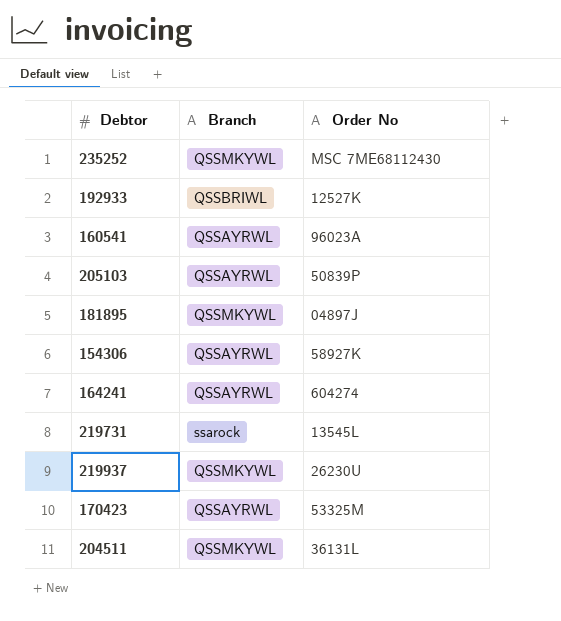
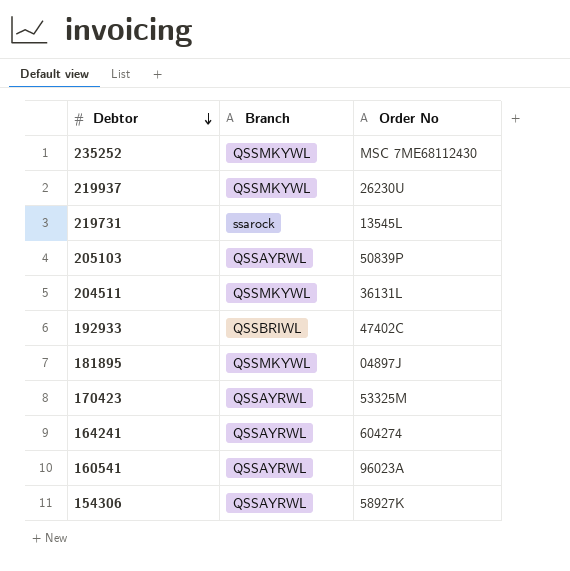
row order: none -> Debtor descending
192933 | Order No: 12527K -> 47402C

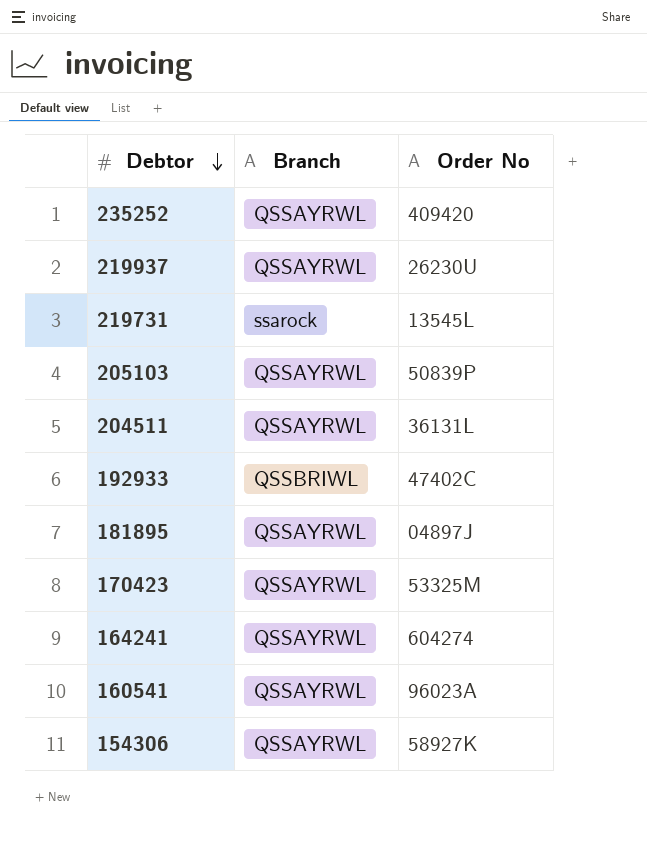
235252 | Branch: QSSMKYWL -> QSSAYRWL
235252 | Order No: MSC 7ME68112430 -> 409420
219937 | Branch: QSSMKYWL -> QSSAYRWL
204511 | Branch: QSSMKYWL -> QSSAYRWL
181895 | Branch: QSSMKYWL -> QSSAYRWL

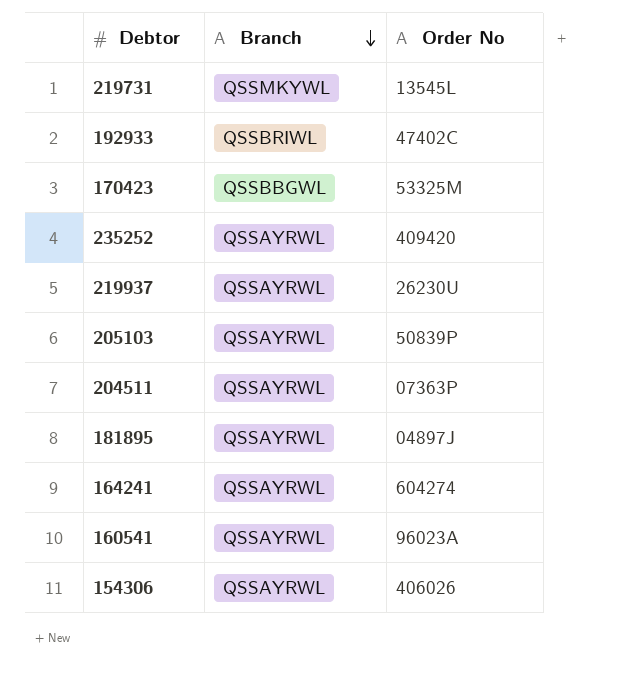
row order: Debtor descending -> Branch descending
219731 | Branch: ssarock -> QSSMKYWL
170423 | Branch: QSSAYRWL -> QSSBBGWL
204511 | Order No: 36131L -> 07363P
154306 | Order No: 58927K -> 406026

